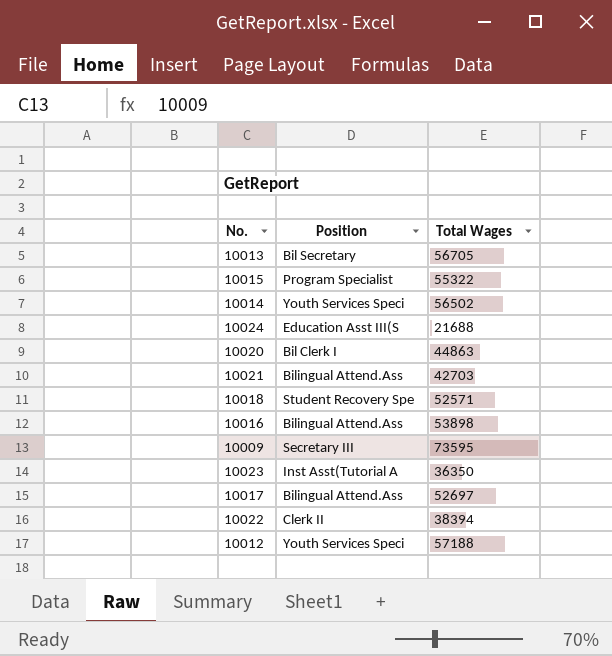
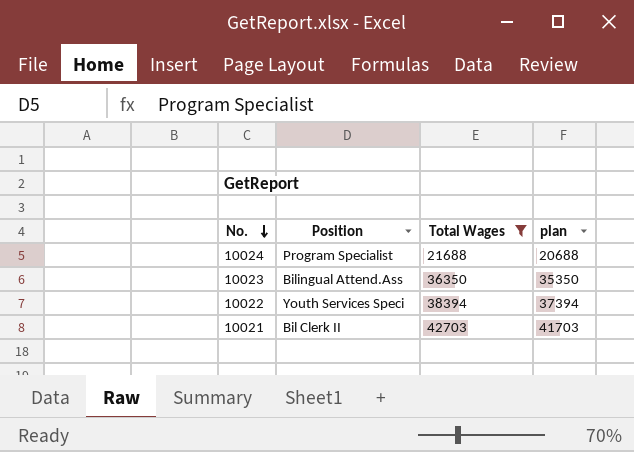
filter: none -> Total Wages <= 42703
row order: none -> No. descending
column plan | formula: none -> [Total Wages] - 1000
10024 | Position: Education Asst III(S -> Program Specialist
10023 | Position: Inst Asst(Tutorial A -> Bilingual Attend.Ass
10022 | Position: Clerk II -> Youth Services Speci
10021 | Position: Bilingual Attend.Ass -> Bil Clerk II

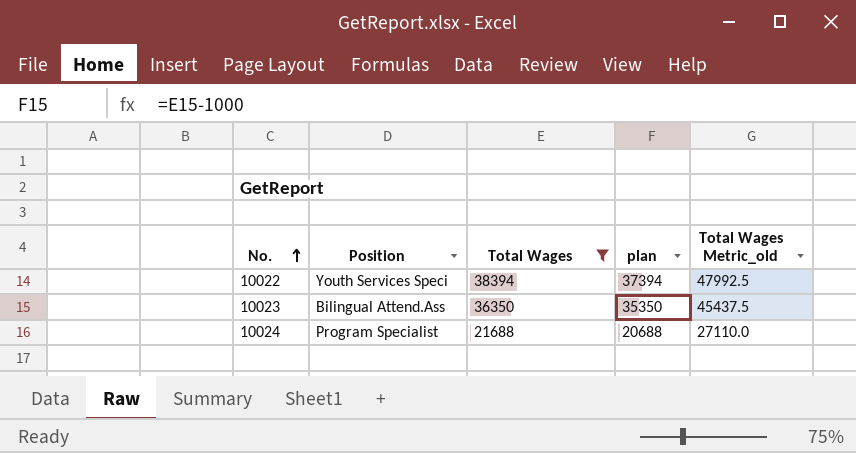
row order: No. descending -> No. ascending
column Total Wages Metric_old | formula: none -> [Total Wages] * 1.25
row 10021: Bil Clerk II | 42703 | 41703 -> none

